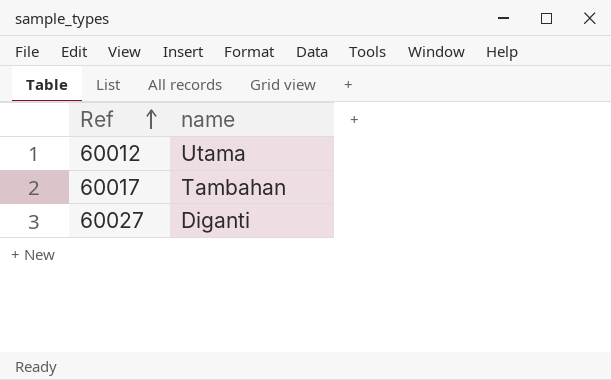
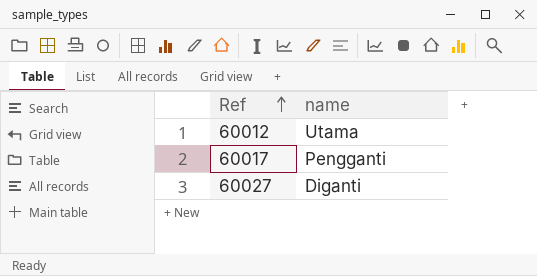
60017 | name: Tambahan -> Pengganti

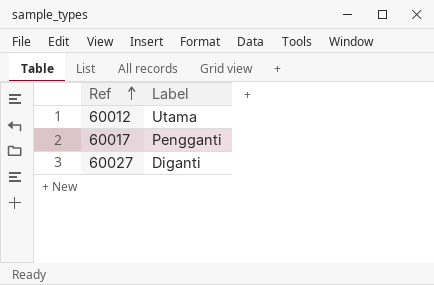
column name: name -> Label

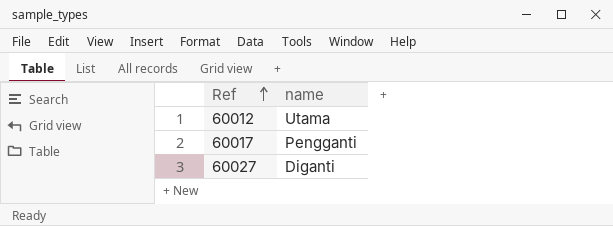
column name: Label -> name

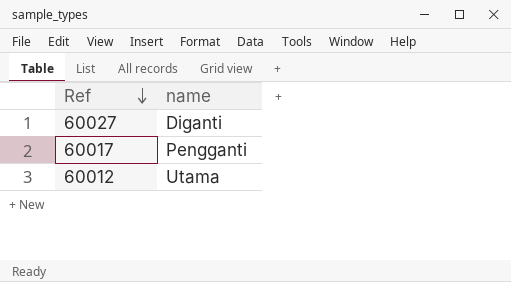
row order: Ref ascending -> Ref descending

